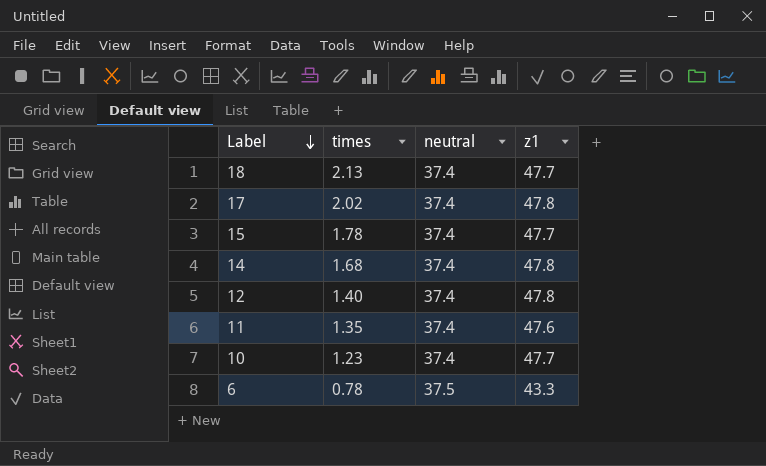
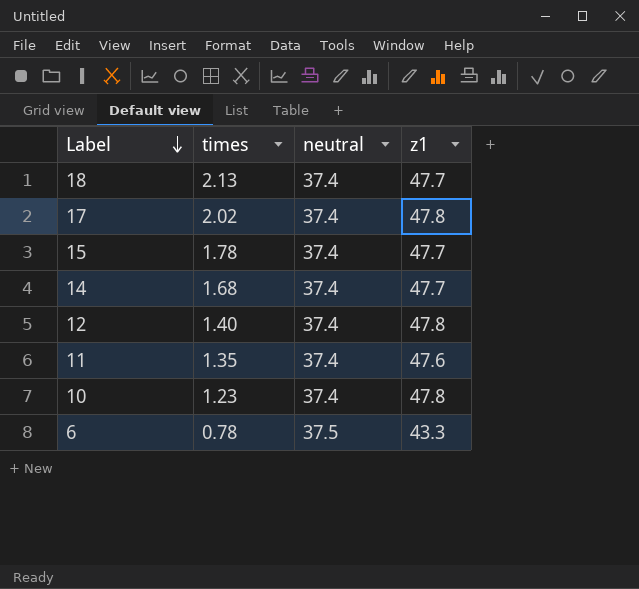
14 | z1: 47.8 -> 47.7
10 | z1: 47.7 -> 47.8

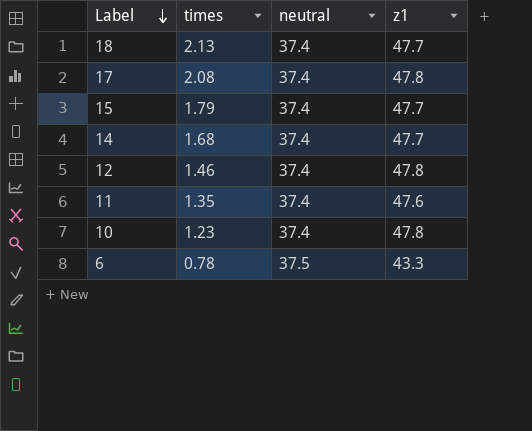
17 | times: 2.02 -> 2.08
15 | times: 1.78 -> 1.79
12 | times: 1.40 -> 1.46

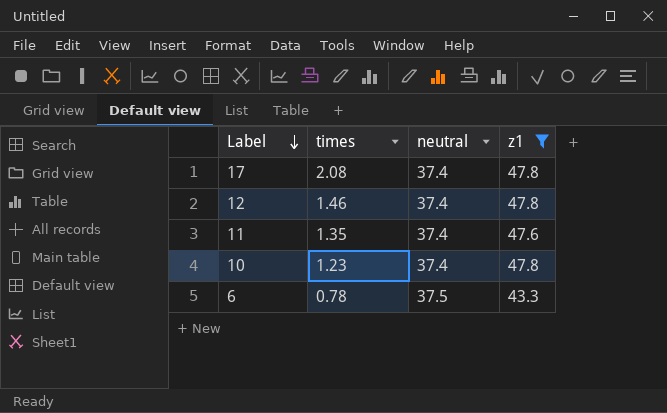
filter: none -> z1 != 47.7

